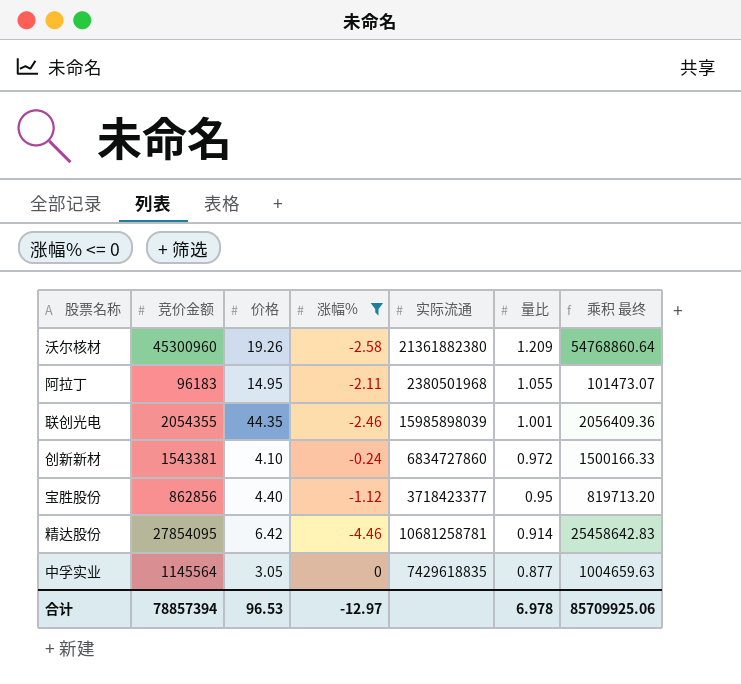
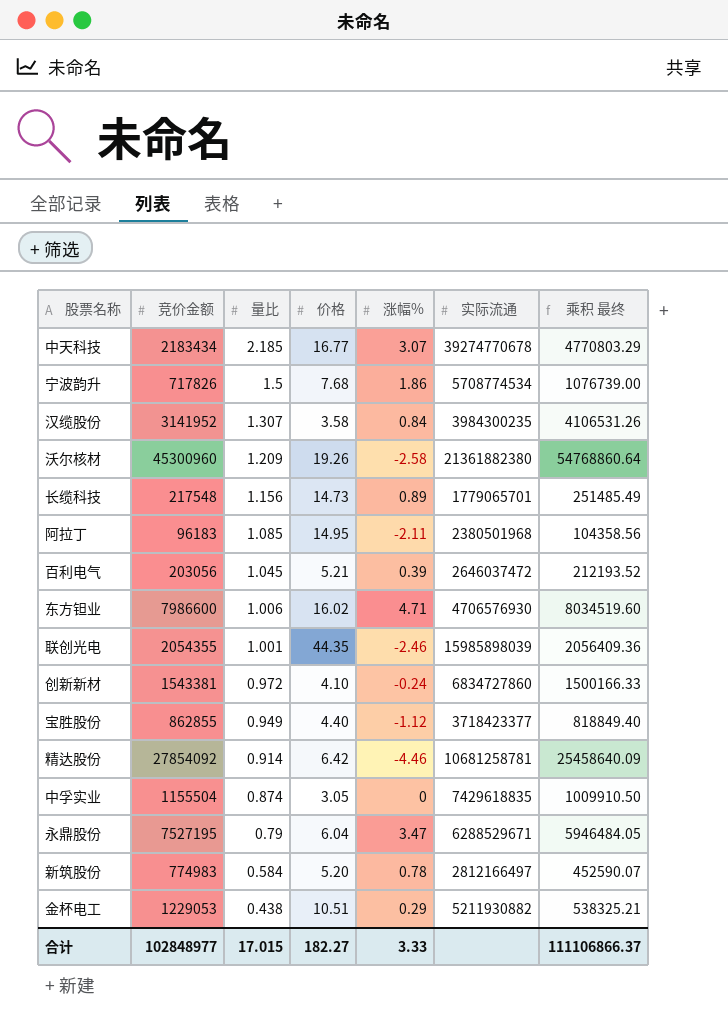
filter: 涨幅% <= 0 -> none
column 量比 | position: 6 -> 3
阿拉丁 | 量比: 1.055 -> 1.085
阿拉丁 | 乘积 最终: 101473.07 -> 104358.56
宝胜股份 | 竞价金额: 862856 -> 862855
宝胜股份 | 量比: 0.95 -> 0.949
宝胜股份 | 乘积 最终: 819713.20 -> 818849.40
精达股份 | 竞价金额: 27854095 -> 27854092
精达股份 | 乘积 最终: 25458642.83 -> 25458640.09
中孚实业 | 竞价金额: 1145564 -> 1155504
中孚实业 | 量比: 0.877 -> 0.874
中孚实业 | 乘积 最终: 1004659.63 -> 1009910.50
合计 | 竞价金额: 78857394 -> 102848977
合计 | 量比: 6.978 -> 17.015
合计 | 价格: 96.53 -> 182.27
合计 | 涨幅%: -12.97 -> 3.33
合计 | 乘积 最终: 85709925.06 -> 111106866.37

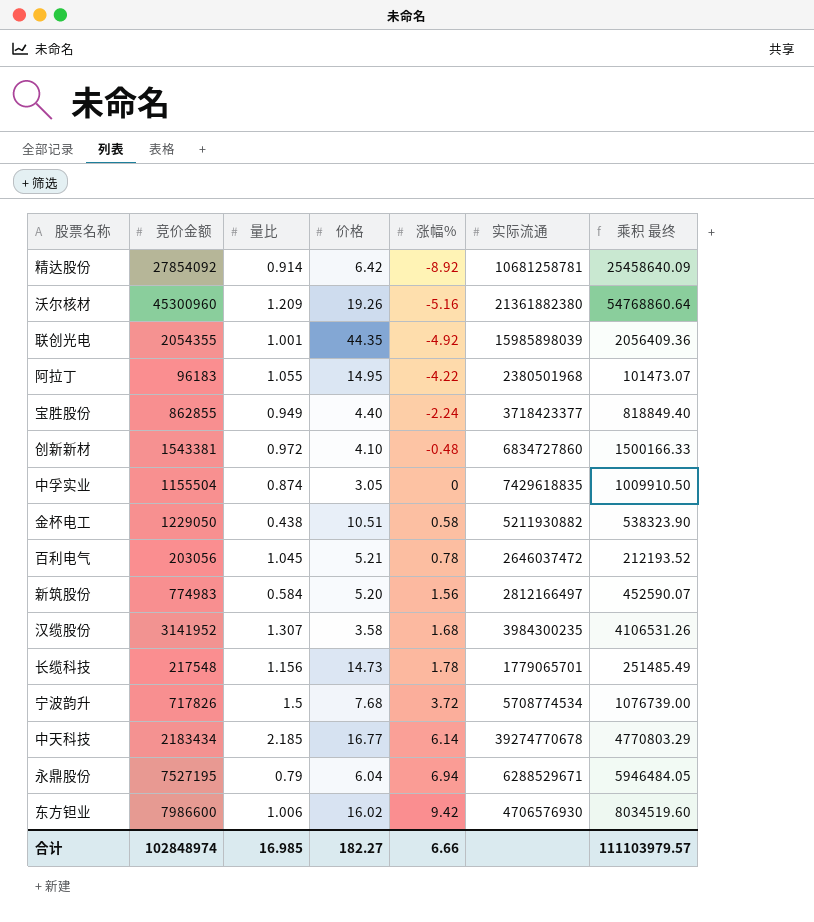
row order: 量比 descending -> 涨幅% ascending
精达股份 | 涨幅%: -4.46 -> -8.92
沃尔核材 | 涨幅%: -2.58 -> -5.16
联创光电 | 涨幅%: -2.46 -> -4.92
阿拉丁 | 量比: 1.085 -> 1.055
阿拉丁 | 涨幅%: -2.11 -> -4.22
阿拉丁 | 乘积 最终: 104358.56 -> 101473.07
宝胜股份 | 涨幅%: -1.12 -> -2.24
创新新材 | 涨幅%: -0.24 -> -0.48
金杯电工 | 竞价金额: 1229053 -> 1229050
金杯电工 | 涨幅%: 0.29 -> 0.58
金杯电工 | 乘积 最终: 538325.21 -> 538323.90
百利电气 | 涨幅%: 0.39 -> 0.78
新筑股份 | 涨幅%: 0.78 -> 1.56
汉缆股份 | 涨幅%: 0.84 -> 1.68
长缆科技 | 涨幅%: 0.89 -> 1.78
宁波韵升 | 涨幅%: 1.86 -> 3.72
中天科技 | 涨幅%: 3.07 -> 6.14
永鼎股份 | 涨幅%: 3.47 -> 6.94
东方钽业 | 涨幅%: 4.71 -> 9.42
合计 | 竞价金额: 102848977 -> 102848974
合计 | 量比: 17.015 -> 16.985
合计 | 涨幅%: 3.33 -> 6.66
合计 | 乘积 最终: 111106866.37 -> 111103979.57

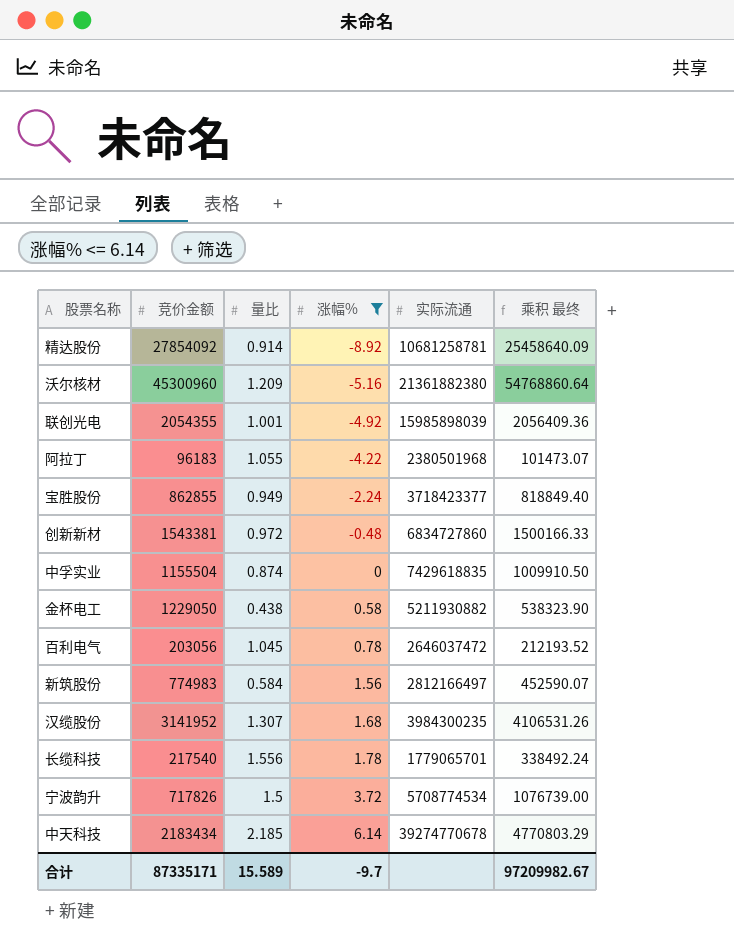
filter: none -> 涨幅% <= 6.14
column 价格 | position: 4 -> none
长缆科技 | 竞价金额: 217548 -> 217540
长缆科技 | 量比: 1.156 -> 1.556
长缆科技 | 乘积 最终: 251485.49 -> 338492.24
合计 | 竞价金额: 102848974 -> 87335171
合计 | 量比: 16.985 -> 15.589
合计 | 涨幅%: 6.66 -> -9.7
合计 | 乘积 最终: 111103979.57 -> 97209982.67

